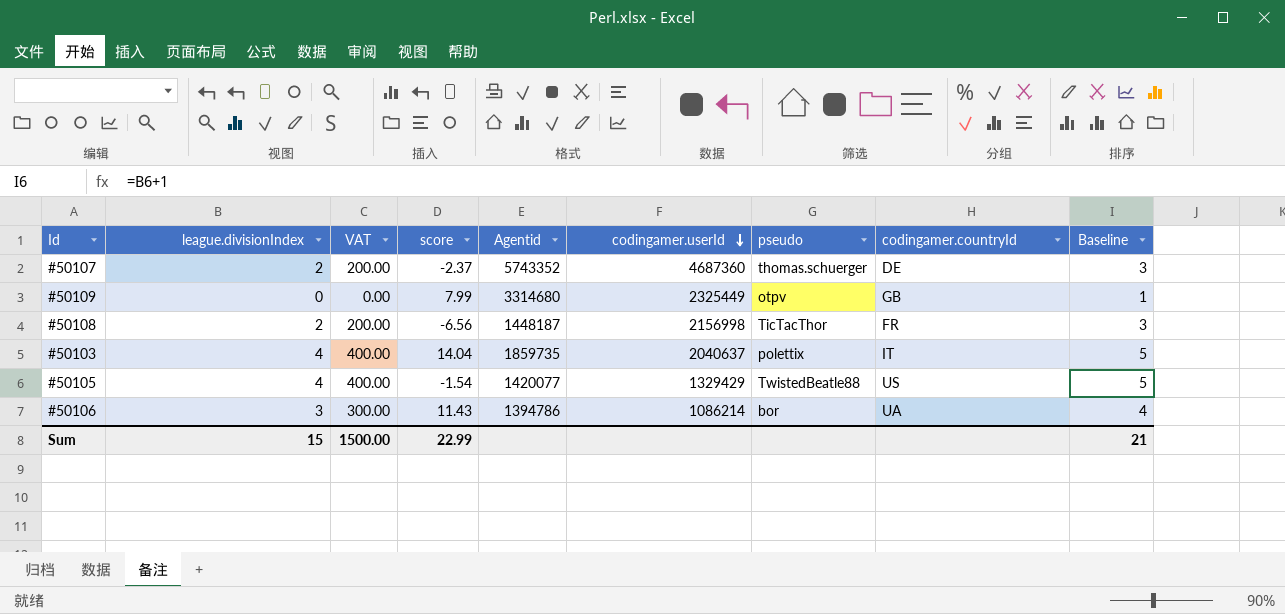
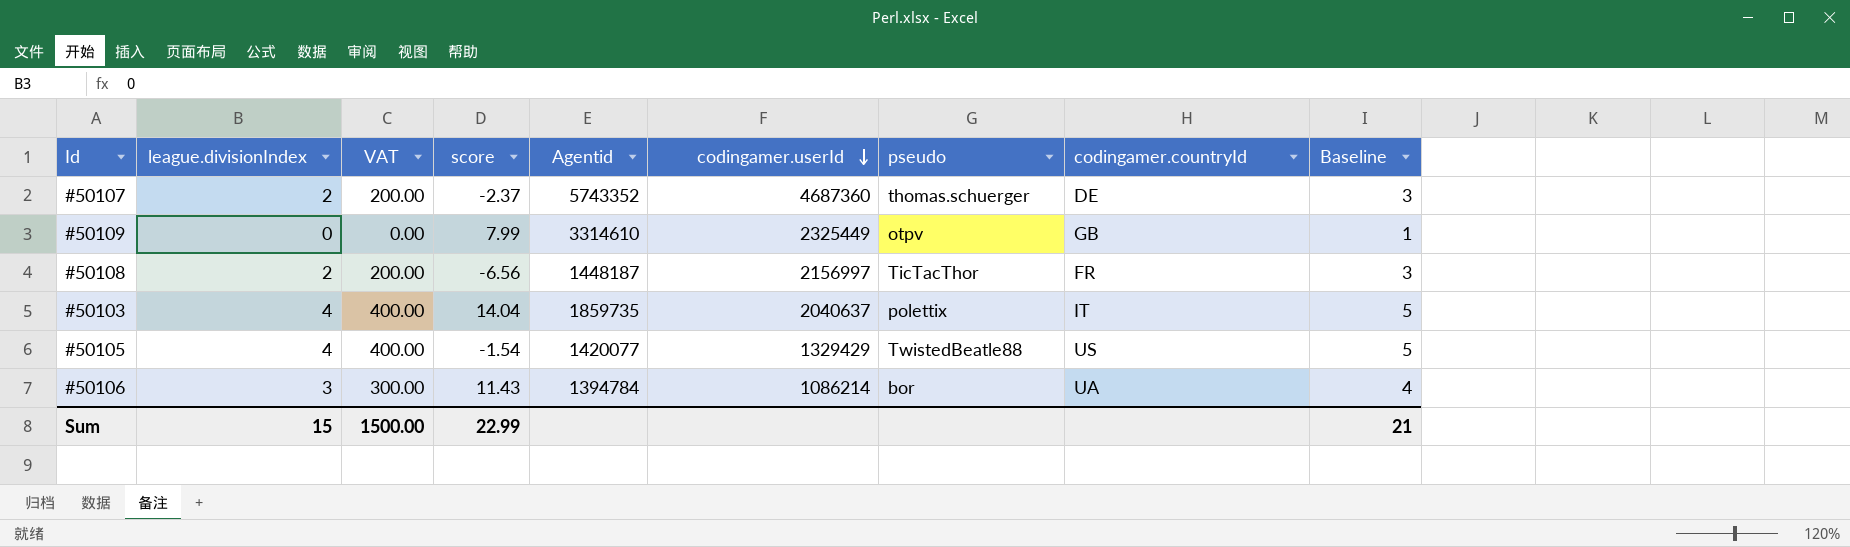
#50109 | Agentid: 3314680 -> 3314610
#50108 | codingamer.userId: 2156998 -> 2156997
#50106 | Agentid: 1394786 -> 1394784

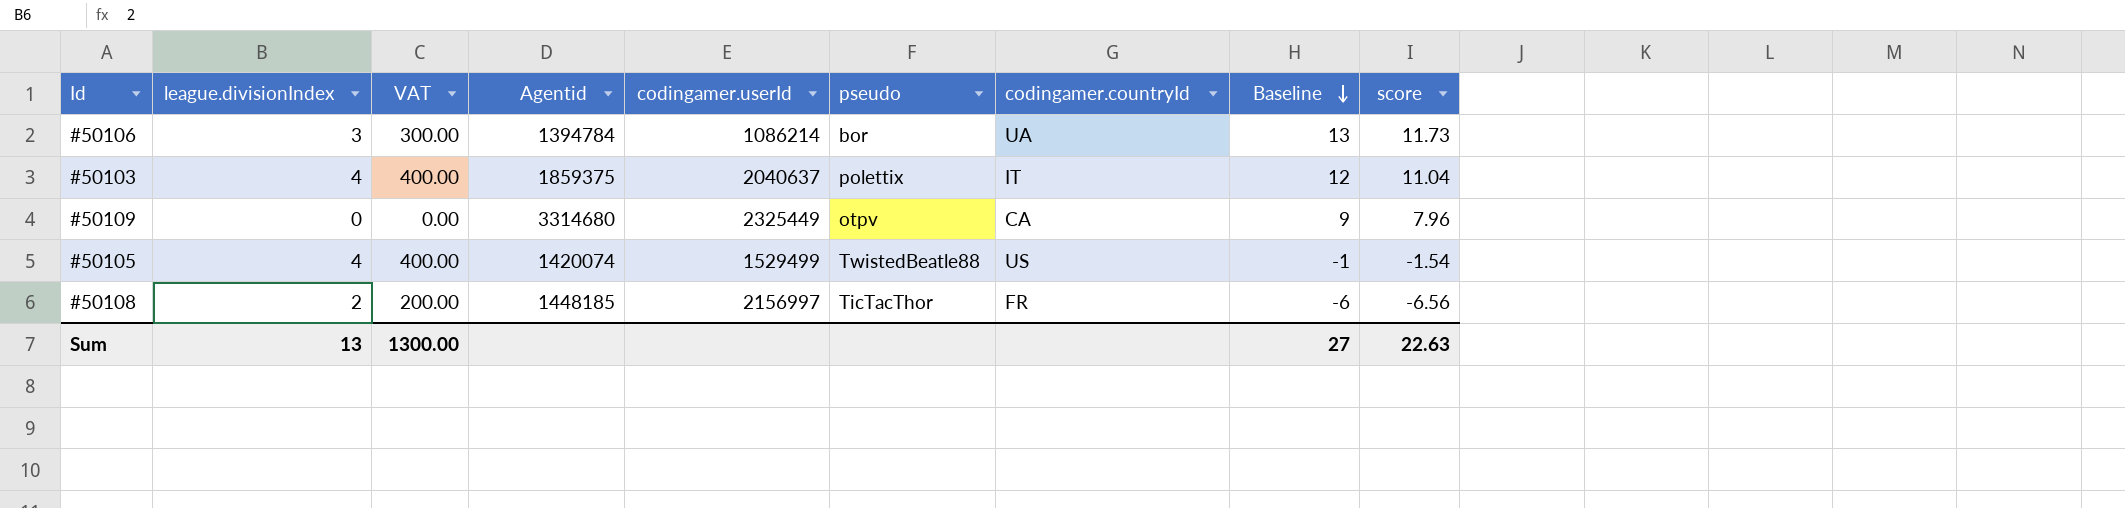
row order: codingamer.userId descending -> Baseline descending
column Baseline | formula: [league.divisionIndex] + 1 -> [score] + 1
column score | position: 4 -> 9
row #50107: 2 | 200.00 | -2.37 | 5743352 | 4687360 | thomas.schuerger | DE | 3 -> none
#50106 | score: 11.43 -> 11.73
#50103 | Agentid: 1859735 -> 1859375
#50103 | score: 14.04 -> 11.04
#50109 | Agentid: 3314610 -> 3314680
#50109 | codingamer.countryId: GB -> CA
#50109 | score: 7.99 -> 7.96
#50105 | Agentid: 1420077 -> 1420074
#50105 | codingamer.userId: 1329429 -> 1529499
#50108 | Agentid: 1448187 -> 1448185
Sum | league.divisionIndex: 15 -> 13
Sum | VAT: 1500.00 -> 1300.00
Sum | Baseline: 21 -> 27
Sum | score: 22.99 -> 22.63

